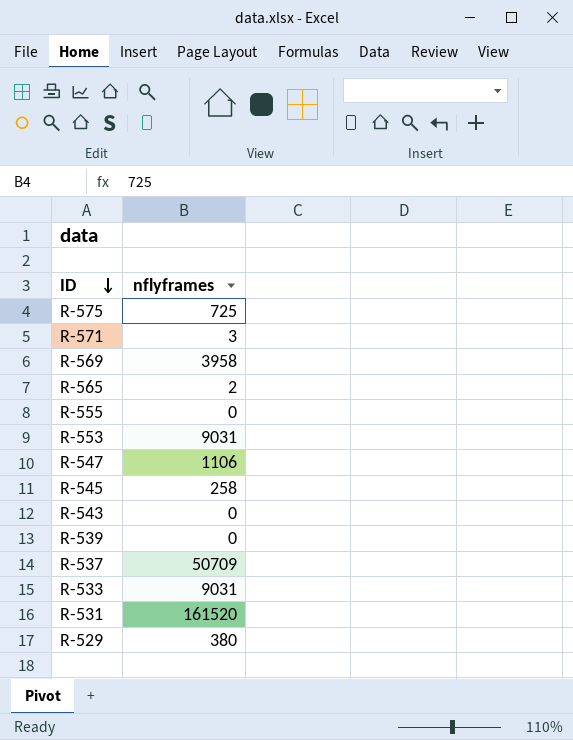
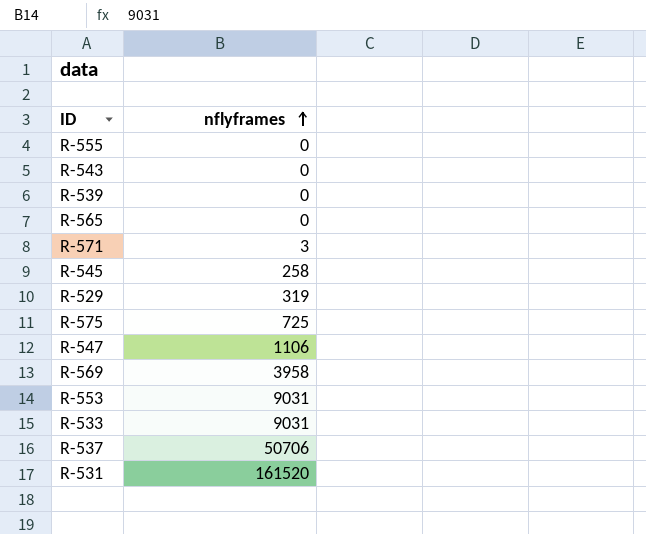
row order: ID descending -> nflyframes ascending
R-565 | nflyframes: 2 -> 0
R-529 | nflyframes: 380 -> 319
R-537 | nflyframes: 50709 -> 50706

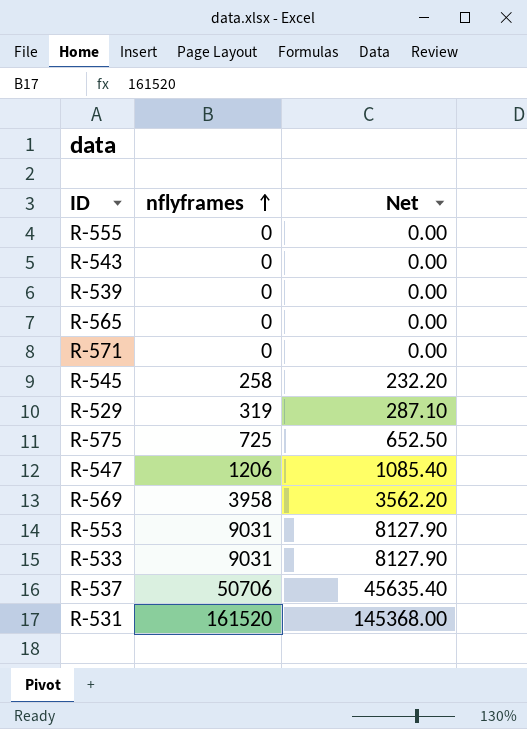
column Net | formula: none -> [nflyframes] * 0.9
R-571 | nflyframes: 3 -> 0
R-547 | nflyframes: 1106 -> 1206

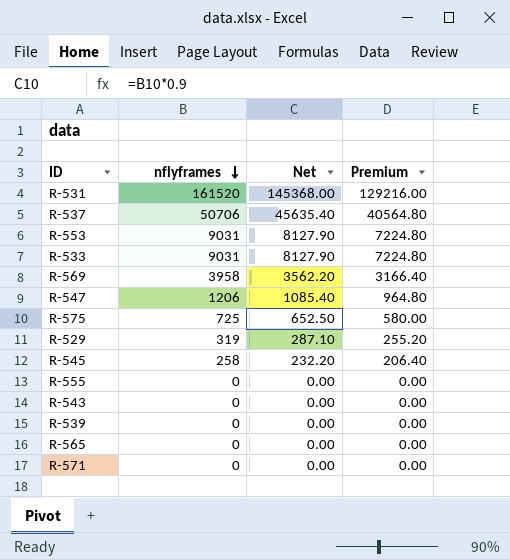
row order: nflyframes ascending -> nflyframes descending
column Premium | formula: none -> [nflyframes] * 0.8

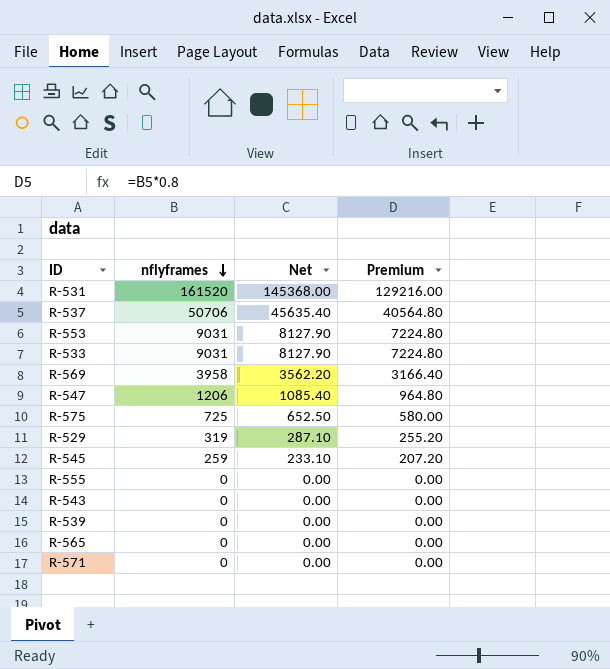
R-545 | nflyframes: 258 -> 259
R-545 | Net: 232.20 -> 233.10
R-545 | Premium: 206.40 -> 207.20

